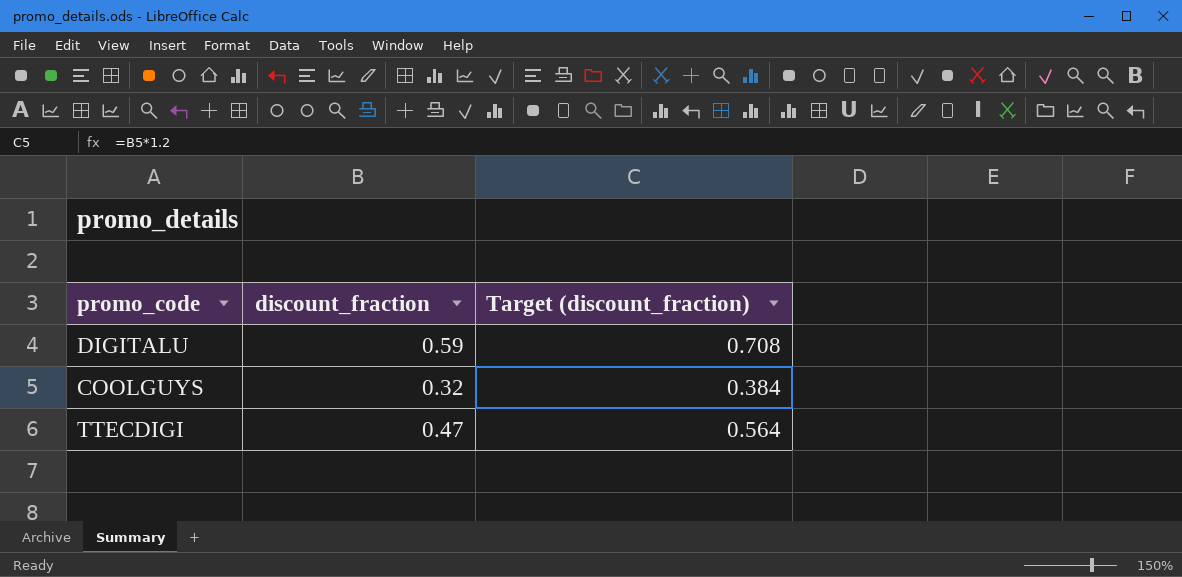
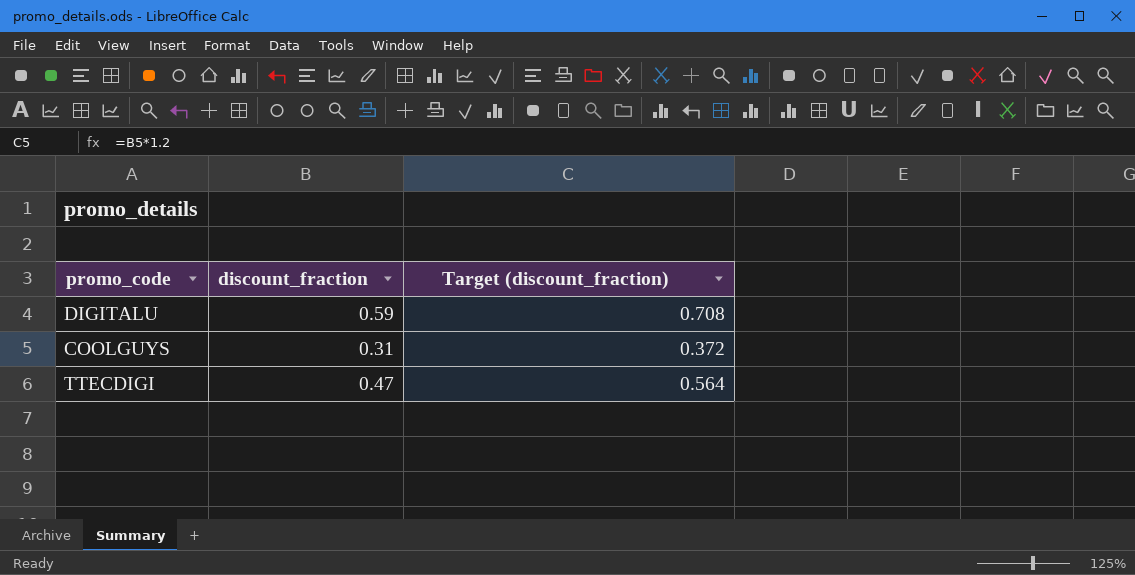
COOLGUYS | discount_fraction: 0.32 -> 0.31
COOLGUYS | Target (discount_fraction): 0.384 -> 0.372

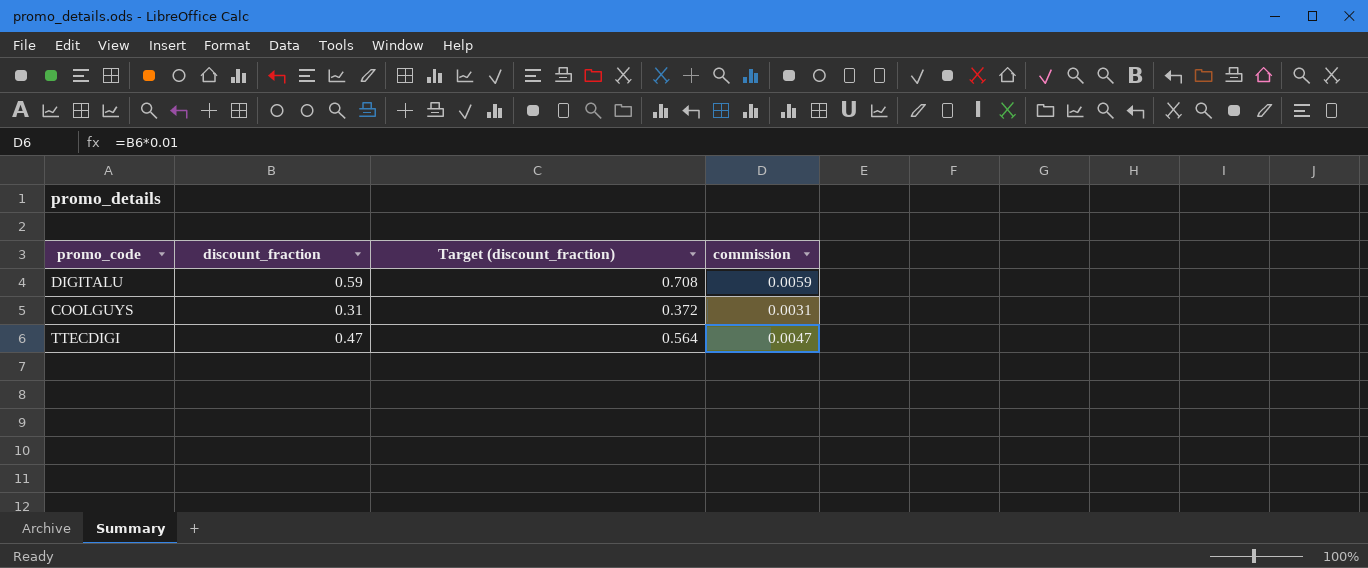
column commission | formula: none -> [discount_fraction] * 0.01

